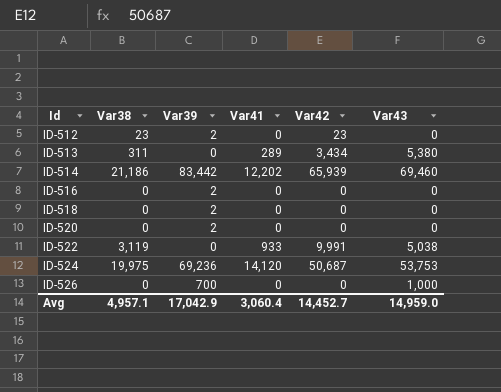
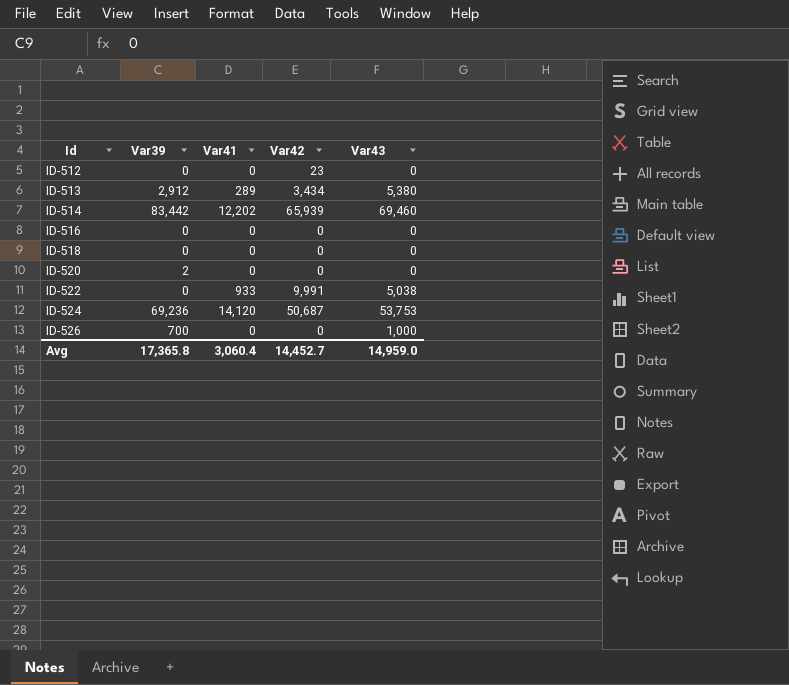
column Var38 | position: 2 -> none
ID-512 | Var39: 2 -> 0
ID-513 | Var39: 0 -> 2,912
ID-516 | Var39: 2 -> 0
ID-518 | Var39: 2 -> 0
Avg | Var39: 17,042.9 -> 17,365.8

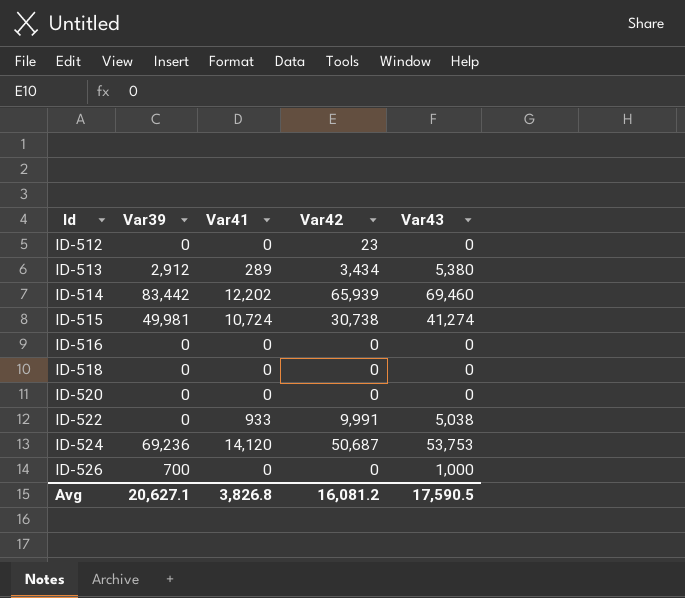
row ID-515: none -> 49,981 | 10,724 | 30,738 | 41,274
ID-520 | Var39: 2 -> 0
Avg | Var39: 17,365.8 -> 20,627.1
Avg | Var41: 3,060.4 -> 3,826.8
Avg | Var42: 14,452.7 -> 16,081.2
Avg | Var43: 14,959.0 -> 17,590.5

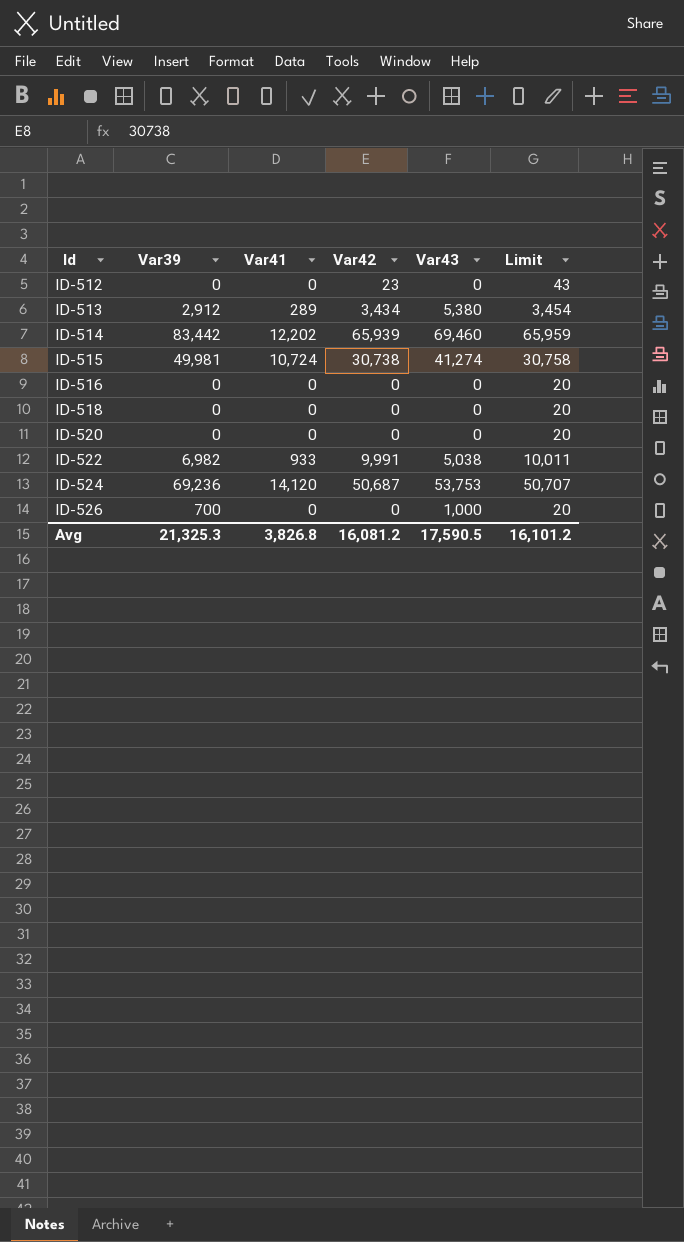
column Limit | formula: none -> [Var42] + 20
ID-522 | Var39: 0 -> 6,982
Avg | Var39: 20,627.1 -> 21,325.3

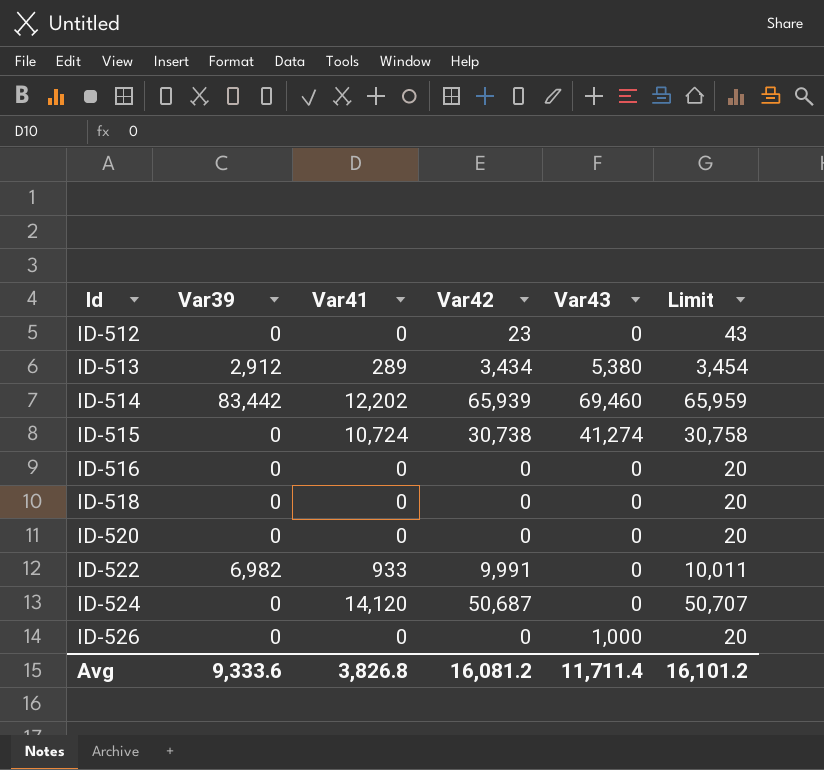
ID-515 | Var39: 49,981 -> 0
ID-522 | Var43: 5,038 -> 0
ID-524 | Var39: 69,236 -> 0
ID-524 | Var43: 53,753 -> 0
ID-526 | Var39: 700 -> 0
Avg | Var39: 21,325.3 -> 9,333.6
Avg | Var43: 17,590.5 -> 11,711.4

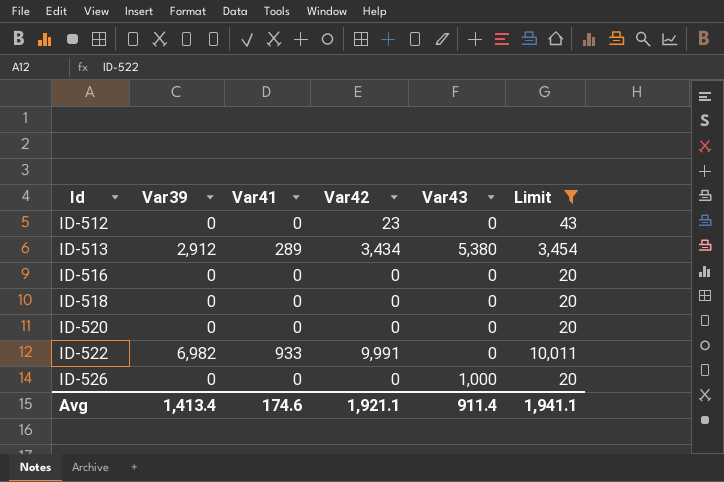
filter: none -> Limit <= 10,011
Avg | Var39: 9,333.6 -> 1,413.4
Avg | Var41: 3,826.8 -> 174.6
Avg | Var42: 16,081.2 -> 1,921.1
Avg | Var43: 11,711.4 -> 911.4
Avg | Limit: 16,101.2 -> 1,941.1

